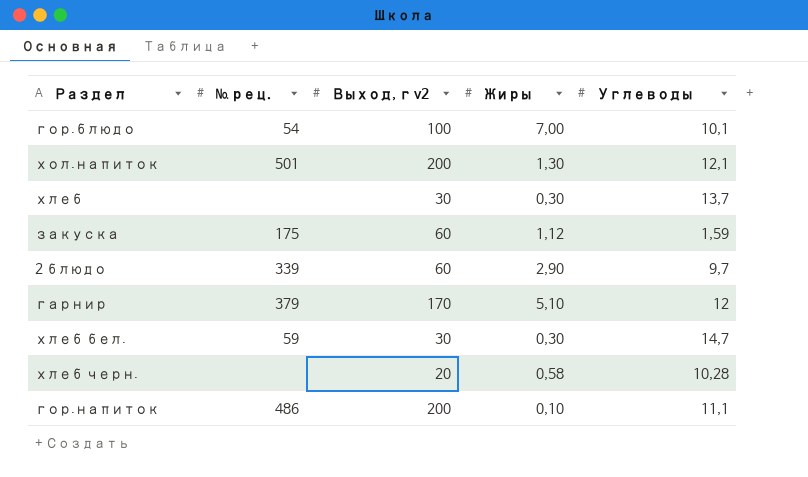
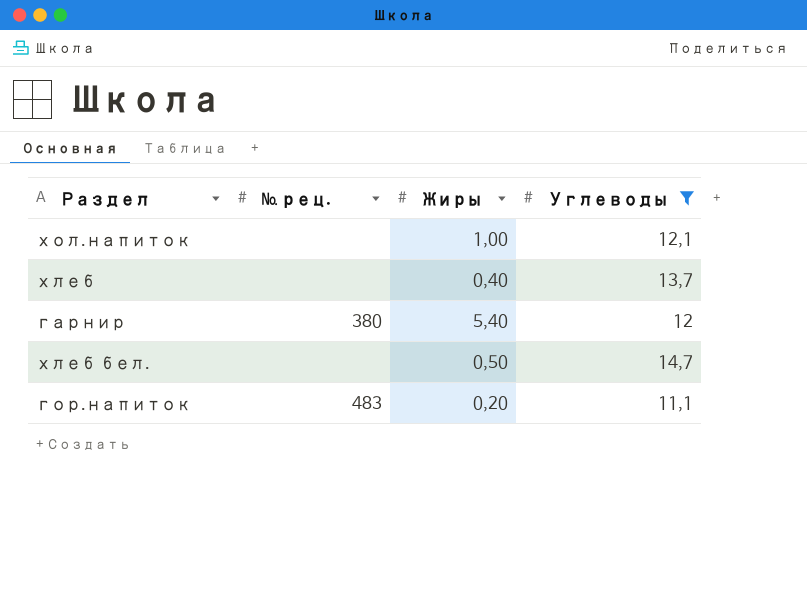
filter: none -> Углеводы >= 11,1
column Выход, г v2 | position: 3 -> none
хол.напиток | № рец.: 501 -> none
хол.напиток | Жиры: 1,30 -> 1,00
хлеб | Жиры: 0,30 -> 0,40
гарнир | № рец.: 379 -> 380
гарнир | Жиры: 5,10 -> 5,40
хлеб бел. | № рец.: 59 -> none
хлеб бел. | Жиры: 0,30 -> 0,50
гор.напиток | № рец.: 486 -> 483
гор.напиток | Жиры: 0,10 -> 0,20

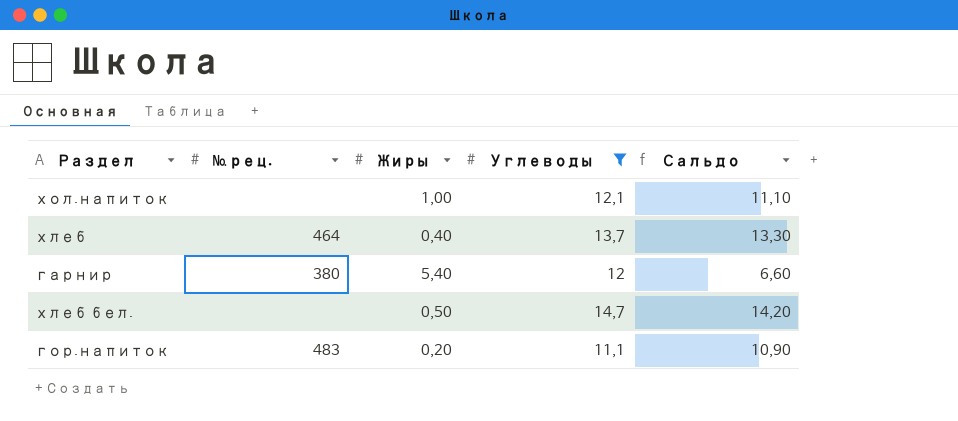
column Сальдо | formula: none -> [Углеводы] - [Жиры]
хлеб | № рец.: none -> 464

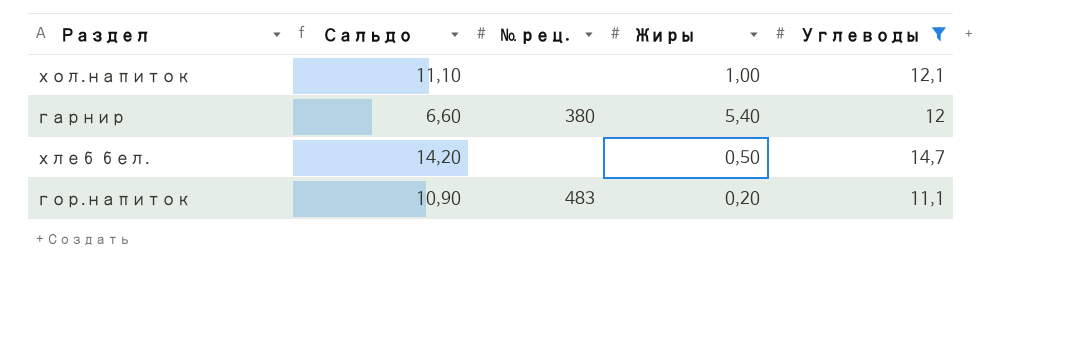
column Сальдо | position: 5 -> 2
row хлеб: 464 | 0,40 | 13,7 | 13,30 -> none

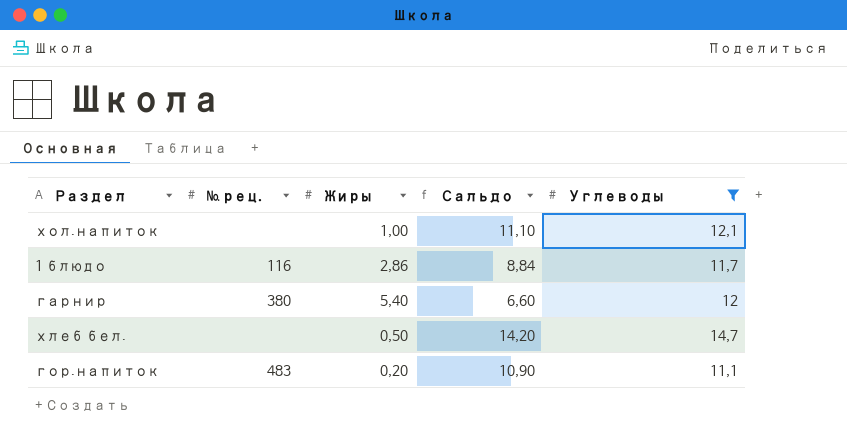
column Сальдо | position: 2 -> 4
row 1 блюдо: none -> 116 | 2,86 | 8,84 | 11,7

